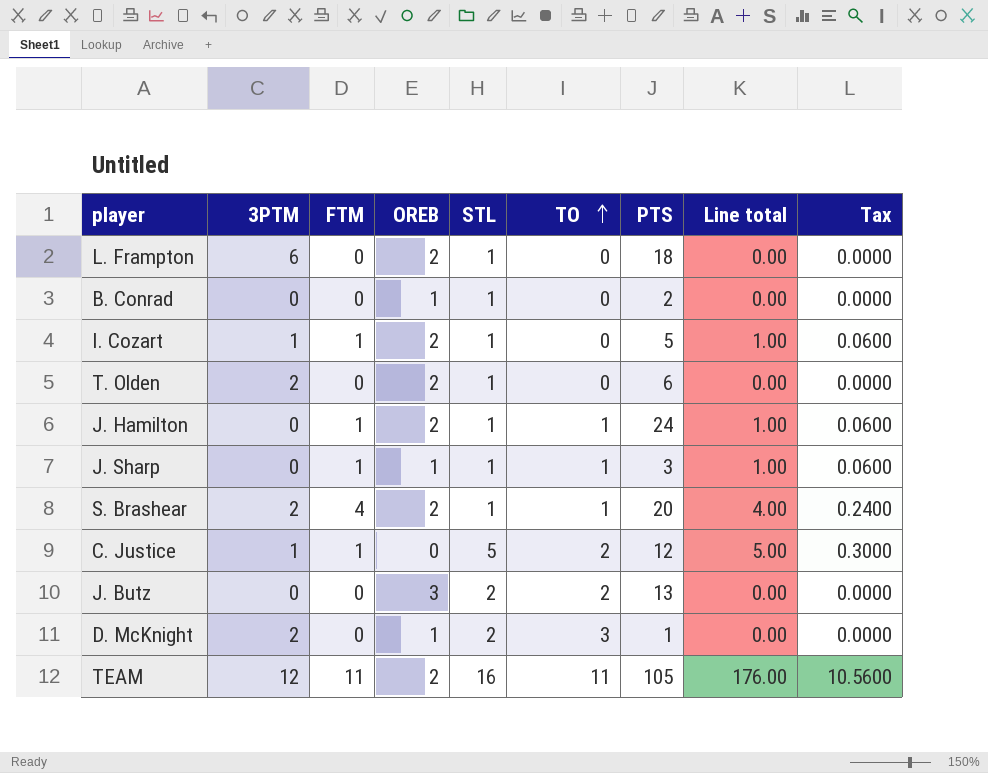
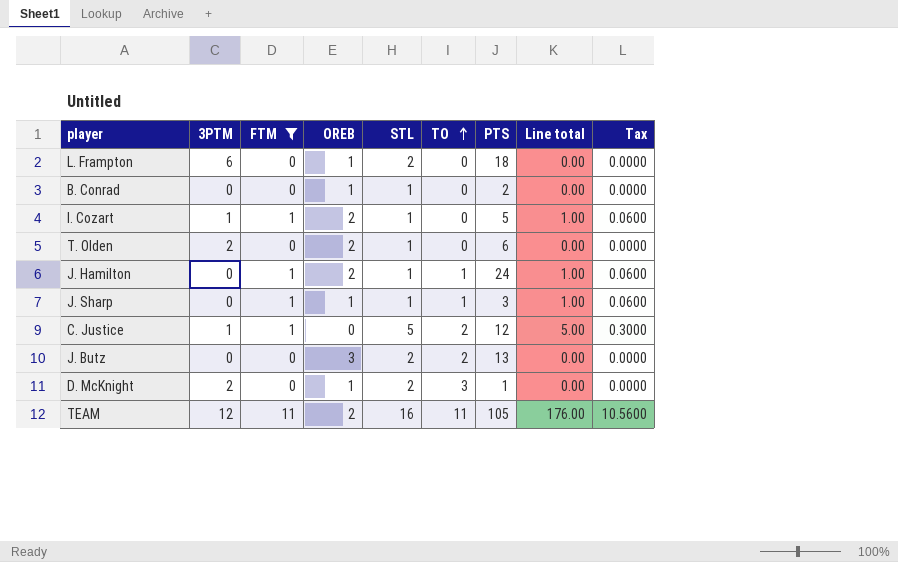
filter: none -> FTM != 4
L. Frampton | OREB: 2 -> 1
L. Frampton | STL: 1 -> 2

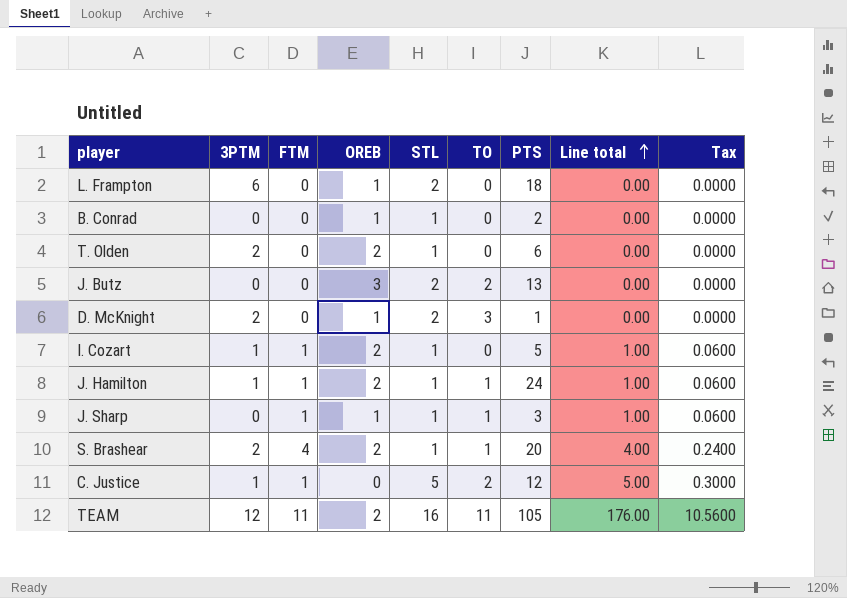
filter: FTM != 4 -> none
row order: TO ascending -> Line total ascending
J. Hamilton | 3PTM: 0 -> 1

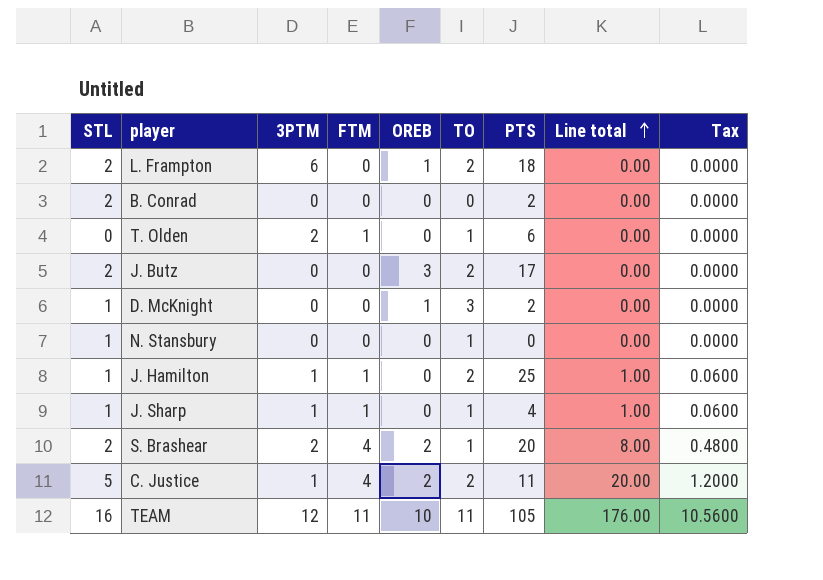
column STL | position: 5 -> 1
row I. Cozart: 1 | 1 | 2 | 1 | 0 | 5 | 1.00 | 0.0600 -> none
L. Frampton | TO: 0 -> 2
B. Conrad | STL: 1 -> 2
B. Conrad | OREB: 1 -> 0
T. Olden | STL: 1 -> 0
T. Olden | FTM: 0 -> 1
T. Olden | OREB: 2 -> 0
T. Olden | TO: 0 -> 1
J. Butz | PTS: 13 -> 17
D. McKnight | STL: 2 -> 1
D. McKnight | 3PTM: 2 -> 0
D. McKnight | PTS: 1 -> 2
row N. Stansbury: none -> 1 | 0 | 0 | 0 | 1 | 0 | 0.00 | 0.0000
J. Hamilton | OREB: 2 -> 0
J. Hamilton | TO: 1 -> 2
J. Hamilton | PTS: 24 -> 25
J. Sharp | 3PTM: 0 -> 1
J. Sharp | OREB: 1 -> 0
J. Sharp | PTS: 3 -> 4
S. Brashear | STL: 1 -> 2
S. Brashear | Line total: 4.00 -> 8.00
S. Brashear | Tax: 0.2400 -> 0.4800
C. Justice | FTM: 1 -> 4
C. Justice | OREB: 0 -> 2
C. Justice | PTS: 12 -> 11
C. Justice | Line total: 5.00 -> 20.00
C. Justice | Tax: 0.3000 -> 1.2000
TEAM | OREB: 2 -> 10

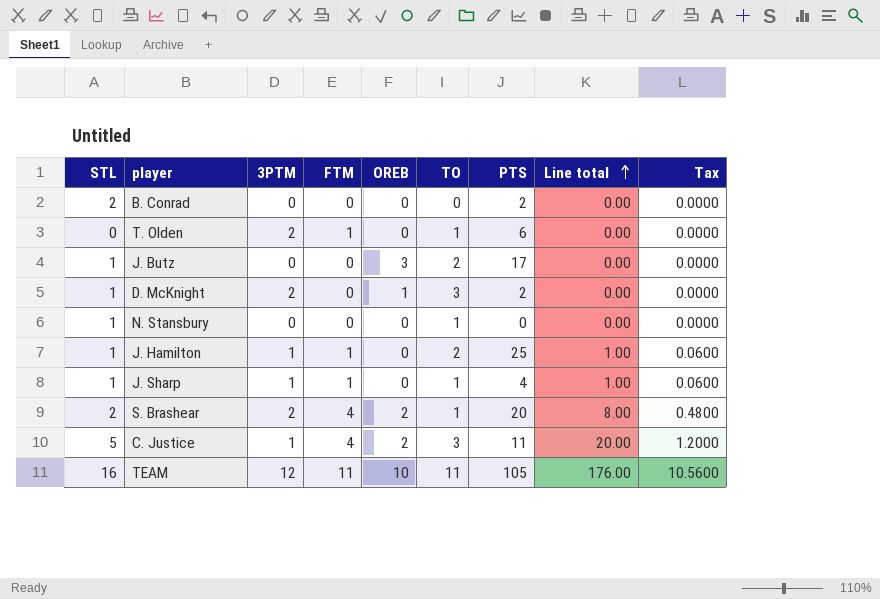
row L. Frampton: 2 | 6 | 0 | 1 | 2 | 18 | 0.00 | 0.0000 -> none
J. Butz | STL: 2 -> 1
D. McKnight | 3PTM: 0 -> 2
C. Justice | TO: 2 -> 3

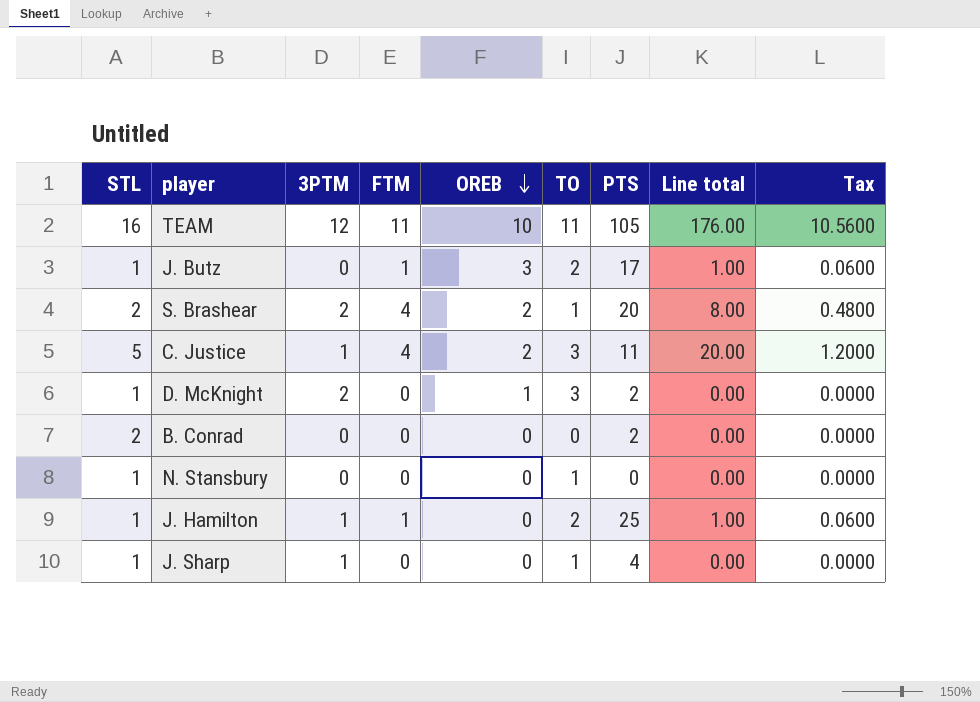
row order: Line total ascending -> OREB descending
row T. Olden: 0 | 2 | 1 | 0 | 1 | 6 | 0.00 | 0.0000 -> none
J. Butz | FTM: 0 -> 1
J. Butz | Line total: 0.00 -> 1.00
J. Butz | Tax: 0.0000 -> 0.0600
J. Sharp | FTM: 1 -> 0
J. Sharp | Line total: 1.00 -> 0.00
J. Sharp | Tax: 0.0600 -> 0.0000

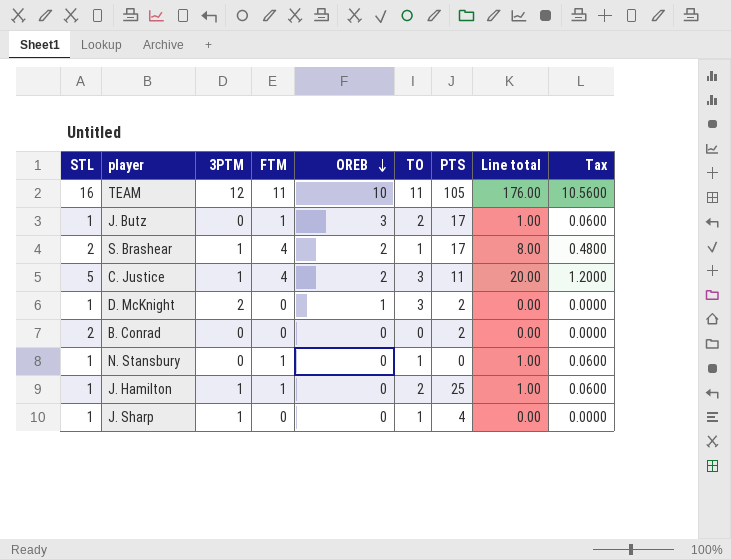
S. Brashear | 3PTM: 2 -> 1
S. Brashear | PTS: 20 -> 17
N. Stansbury | FTM: 0 -> 1
N. Stansbury | Line total: 0.00 -> 1.00
N. Stansbury | Tax: 0.0000 -> 0.0600

